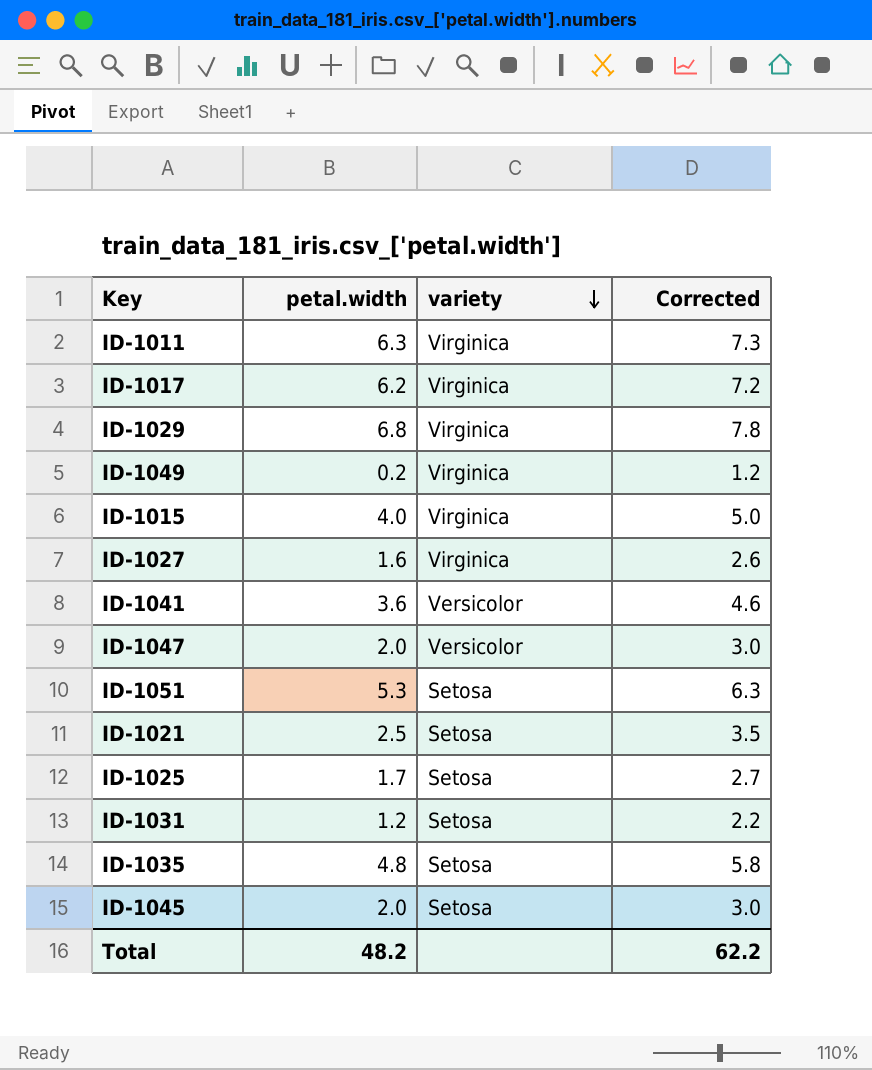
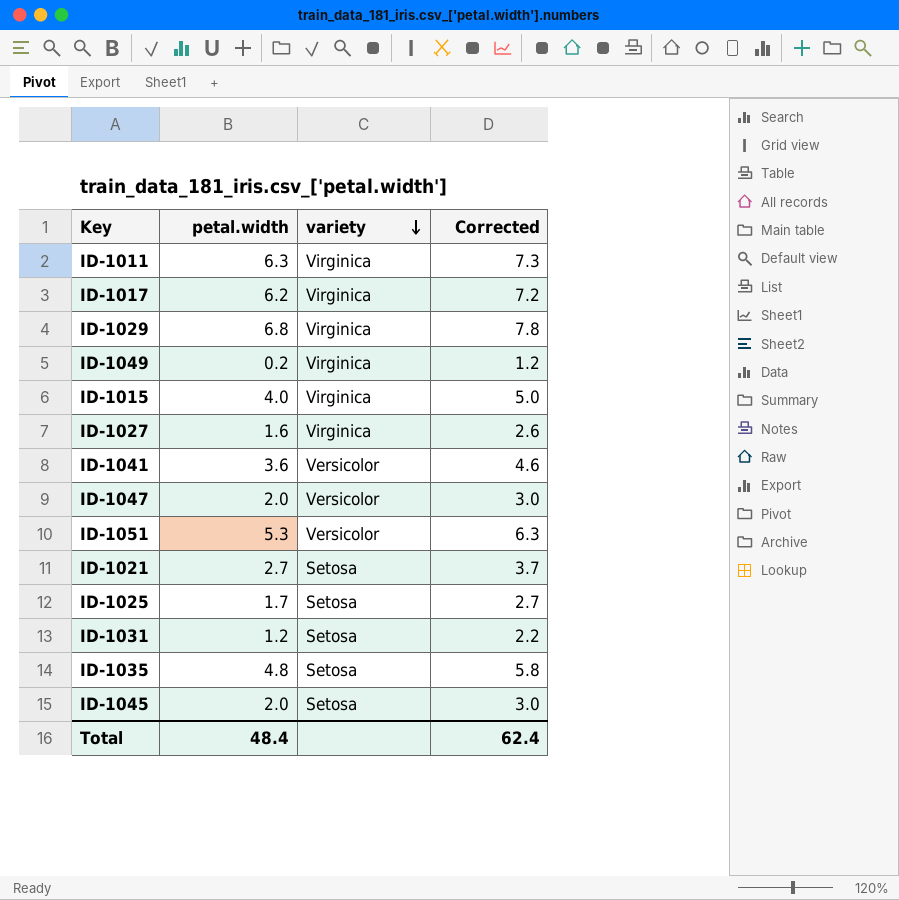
ID-1051 | variety: Setosa -> Versicolor
ID-1021 | petal.width: 2.5 -> 2.7
ID-1021 | Corrected: 3.5 -> 3.7
Total | petal.width: 48.2 -> 48.4
Total | Corrected: 62.2 -> 62.4

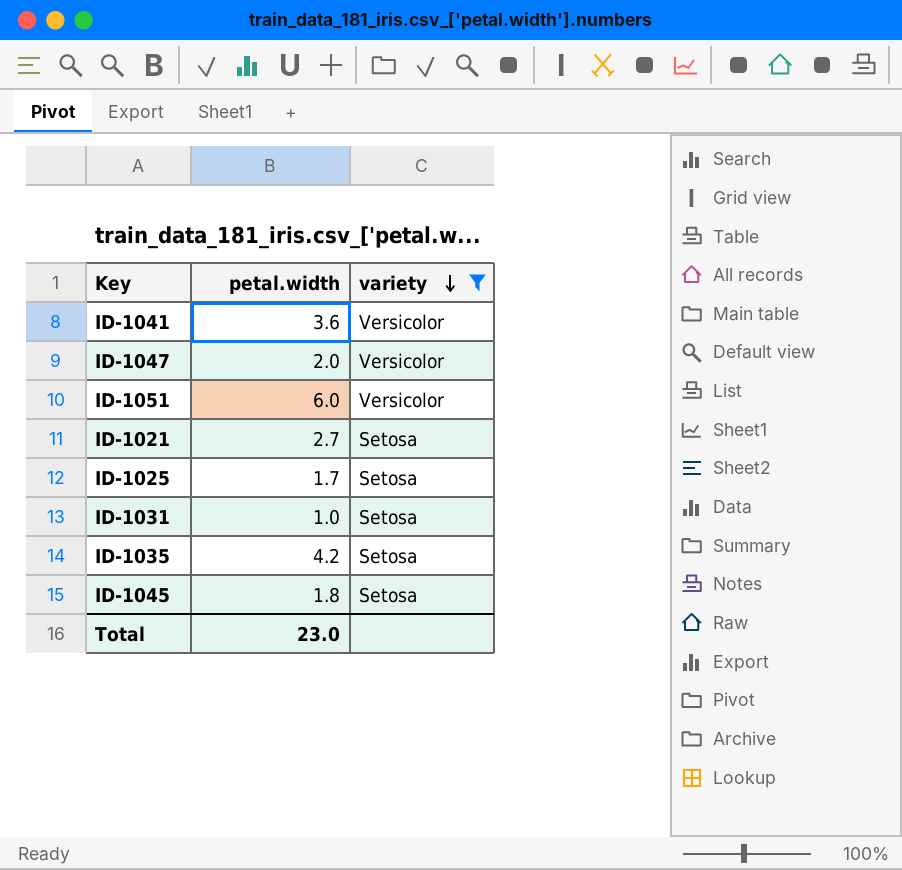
filter: none -> variety != Virginica
column Corrected | formula: [petal.width] + 1 -> none
ID-1051 | petal.width: 5.3 -> 6.0
ID-1031 | petal.width: 1.2 -> 1.0
ID-1035 | petal.width: 4.8 -> 4.2
ID-1045 | petal.width: 2.0 -> 1.8
Total | petal.width: 48.4 -> 23.0

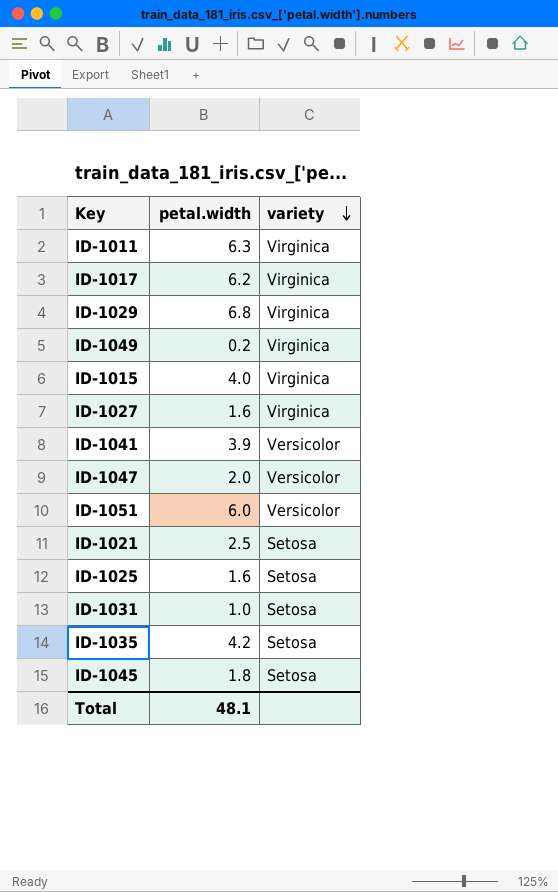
filter: variety != Virginica -> none
ID-1041 | petal.width: 3.6 -> 3.9
ID-1021 | petal.width: 2.7 -> 2.5
ID-1025 | petal.width: 1.7 -> 1.6
Total | petal.width: 23.0 -> 48.1

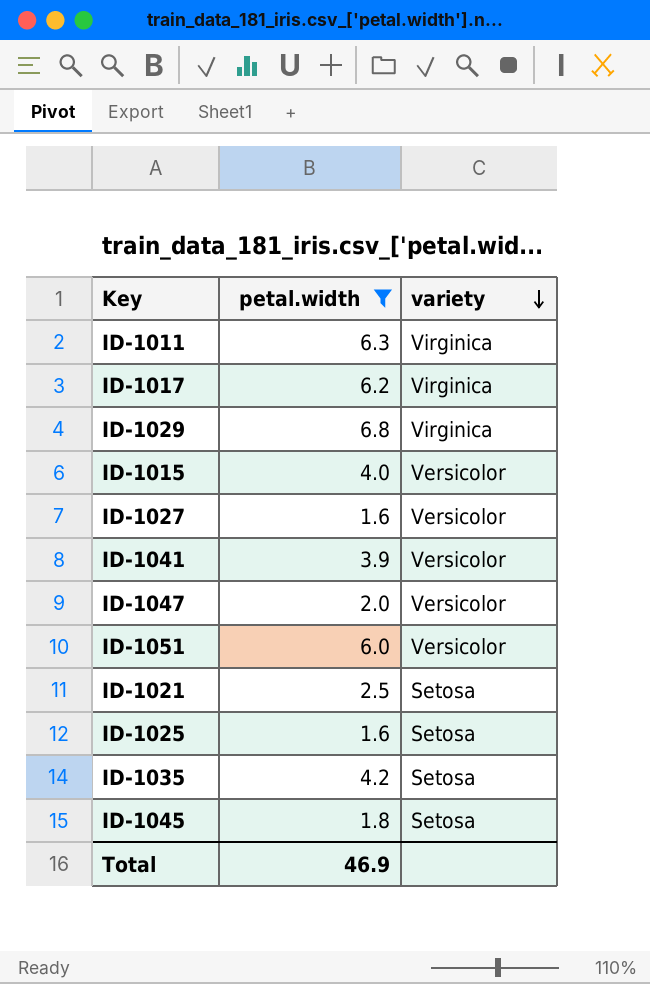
filter: none -> petal.width >= 1.6
ID-1015 | variety: Virginica -> Versicolor
ID-1027 | variety: Virginica -> Versicolor
Total | petal.width: 48.1 -> 46.9

